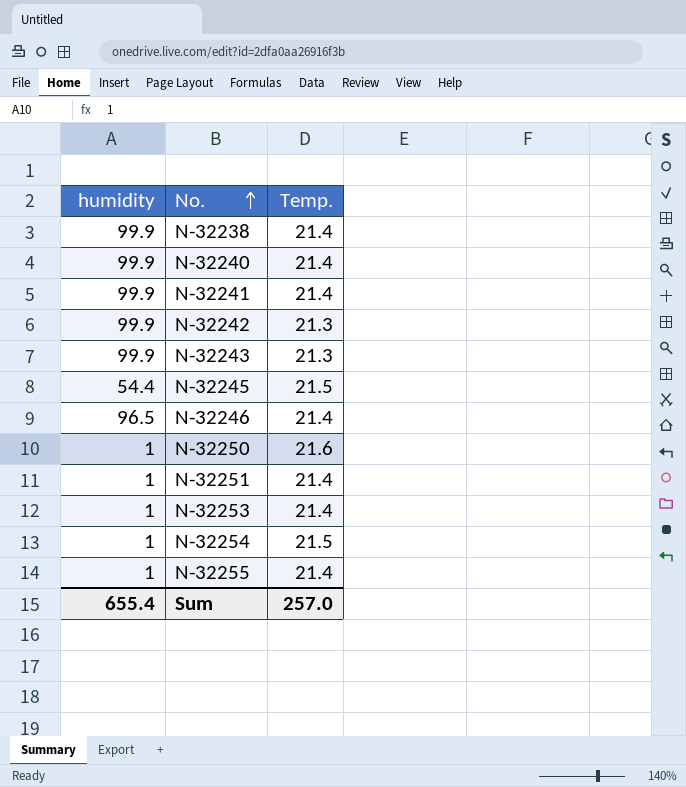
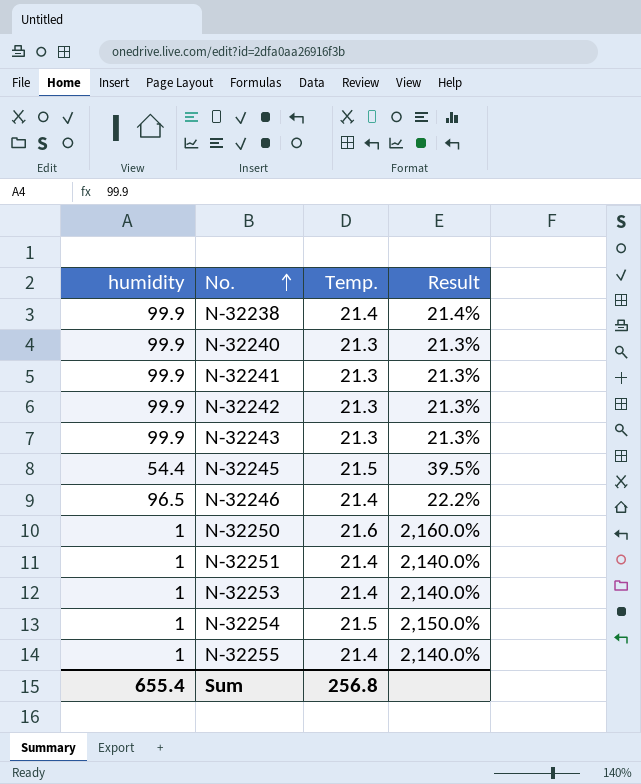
column Result | formula: none -> [Temp.] / [humidity]
N-32240 | Temp.: 21.4 -> 21.3
N-32241 | Temp.: 21.4 -> 21.3
Sum | Temp.: 257.0 -> 256.8

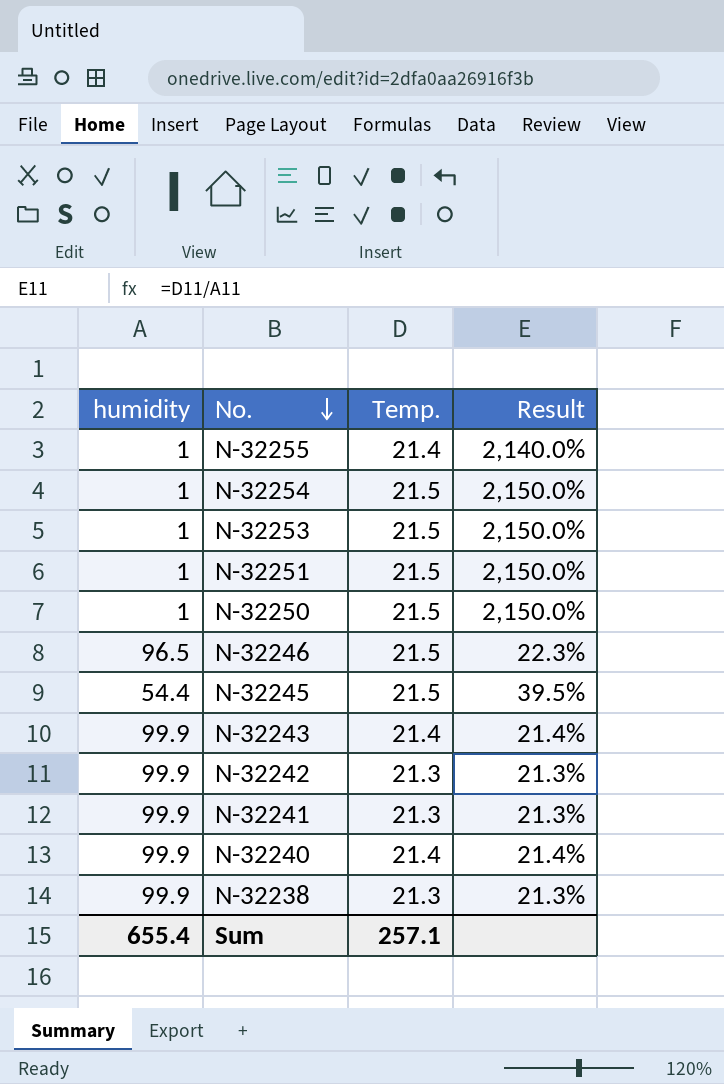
row order: No. ascending -> No. descending
N-32253 | Temp.: 21.4 -> 21.5
N-32253 | Result: 2,140.0% -> 2,150.0%
N-32251 | Temp.: 21.4 -> 21.5
N-32251 | Result: 2,140.0% -> 2,150.0%
N-32250 | Temp.: 21.6 -> 21.5
N-32250 | Result: 2,160.0% -> 2,150.0%
N-32246 | Temp.: 21.4 -> 21.5
N-32246 | Result: 22.2% -> 22.3%
N-32243 | Temp.: 21.3 -> 21.4
N-32243 | Result: 21.3% -> 21.4%
N-32240 | Temp.: 21.3 -> 21.4
N-32240 | Result: 21.3% -> 21.4%
N-32238 | Temp.: 21.4 -> 21.3
N-32238 | Result: 21.4% -> 21.3%
Sum | Temp.: 256.8 -> 257.1

